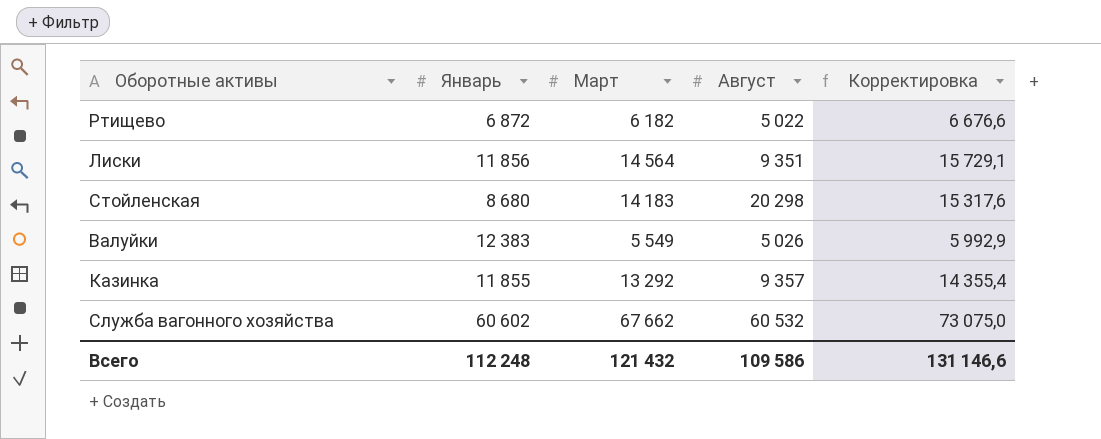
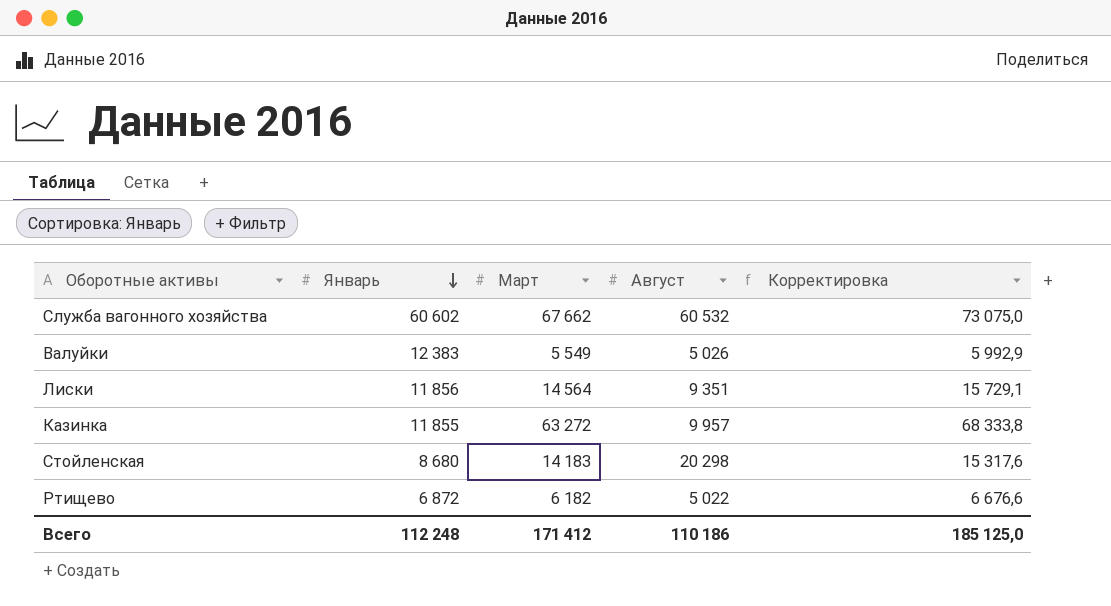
row order: none -> Январь descending
Казинка | Март: 13 292 -> 63 272
Казинка | Август: 9 357 -> 9 957
Казинка | Корректировка: 14 355,4 -> 68 333,8
Всего | Март: 121 432 -> 171 412
Всего | Август: 109 586 -> 110 186
Всего | Корректировка: 131 146,6 -> 185 125,0

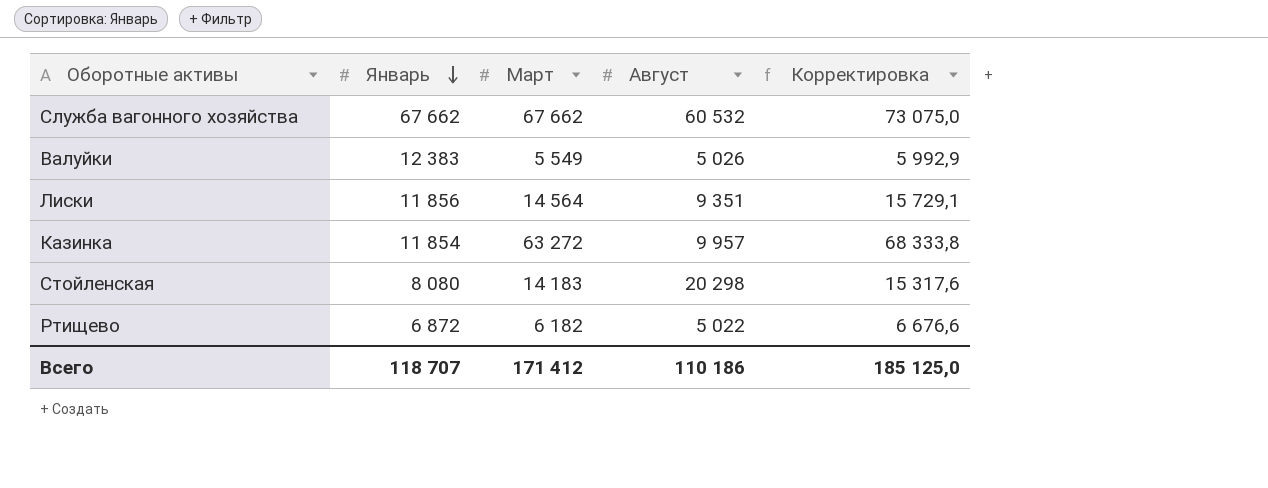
Служба вагонного хозяйства | Январь: 60 602 -> 67 662
Казинка | Январь: 11 855 -> 11 854
Стойленская | Январь: 8 680 -> 8 080
Всего | Январь: 112 248 -> 118 707

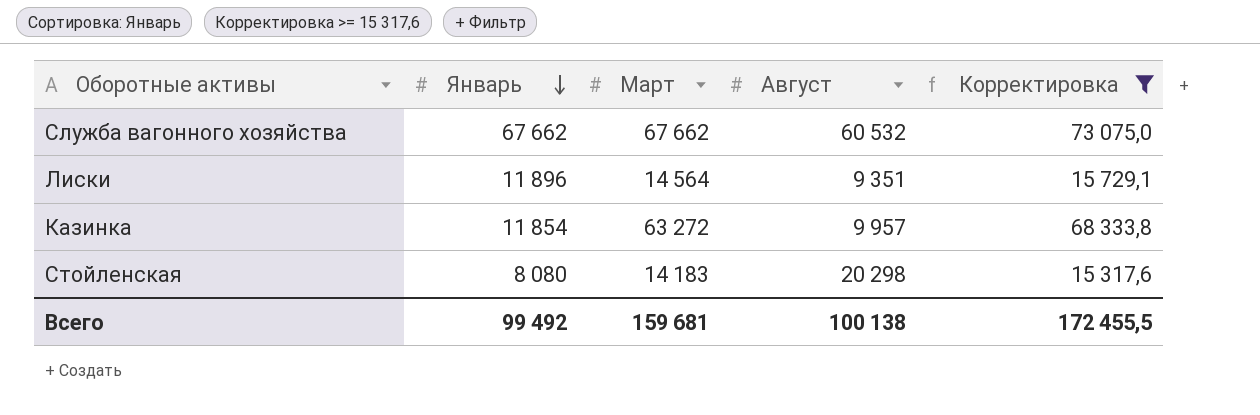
filter: none -> Корректировка >= 15 317,6
Лиски | Январь: 11 856 -> 11 896
Всего | Январь: 118 707 -> 99 492
Всего | Март: 171 412 -> 159 681
Всего | Август: 110 186 -> 100 138
Всего | Корректировка: 185 125,0 -> 172 455,5

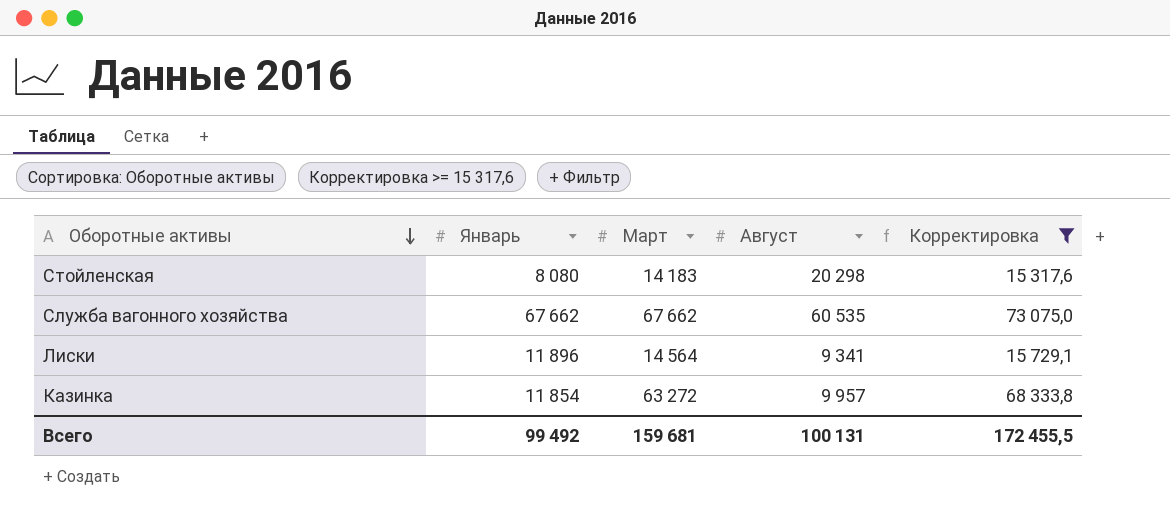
row order: Январь descending -> Оборотные активы descending
Служба вагонного хозяйства | Август: 60 532 -> 60 535
Лиски | Август: 9 351 -> 9 341
Всего | Август: 100 138 -> 100 131

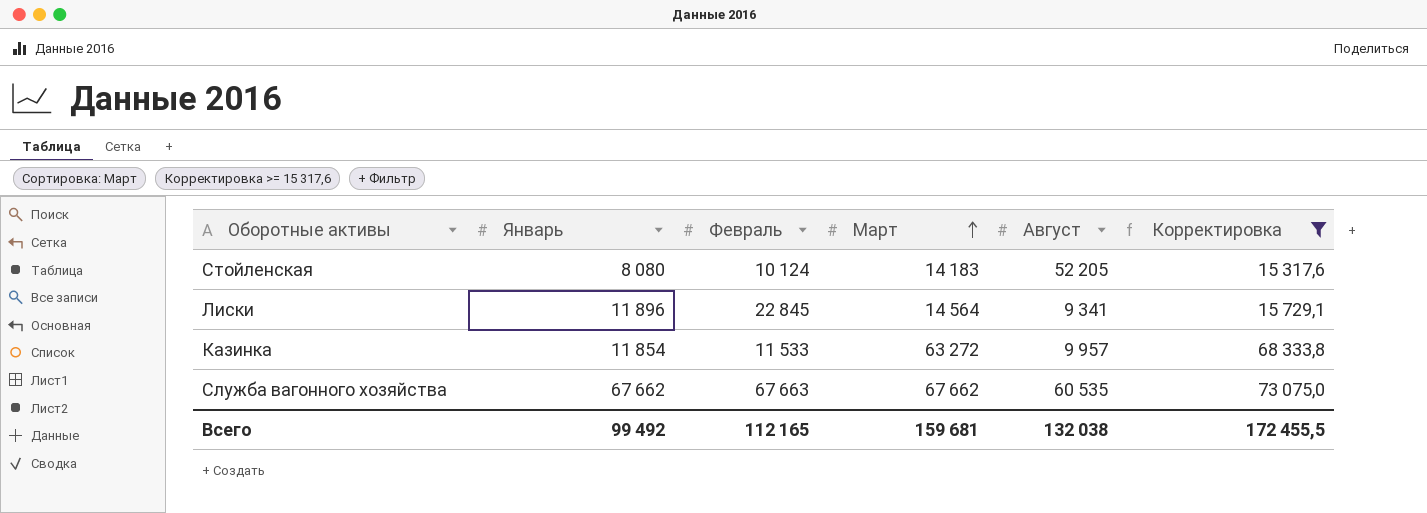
row order: Оборотные активы descending -> Март ascending
column Февраль | position: none -> 3
Стойленская | Август: 20 298 -> 52 205
Всего | Август: 100 131 -> 132 038

